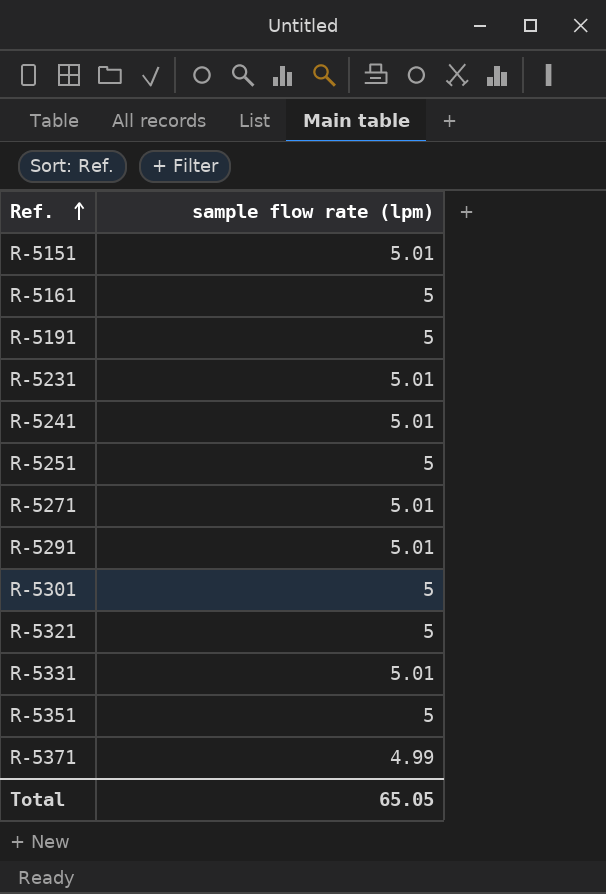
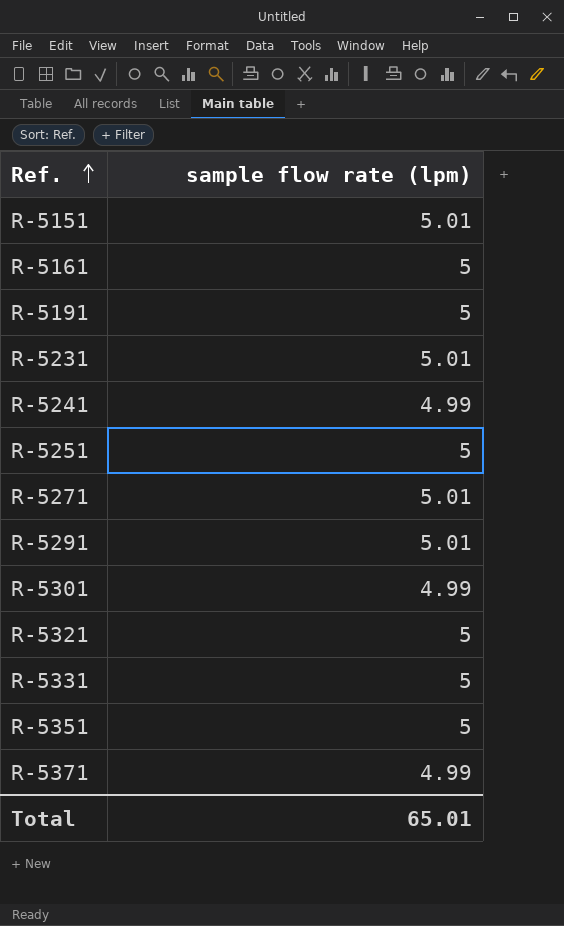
R-5241 | sample flow rate (lpm): 5.01 -> 4.99
R-5301 | sample flow rate (lpm): 5 -> 4.99
R-5331 | sample flow rate (lpm): 5.01 -> 5
Total | sample flow rate (lpm): 65.05 -> 65.01

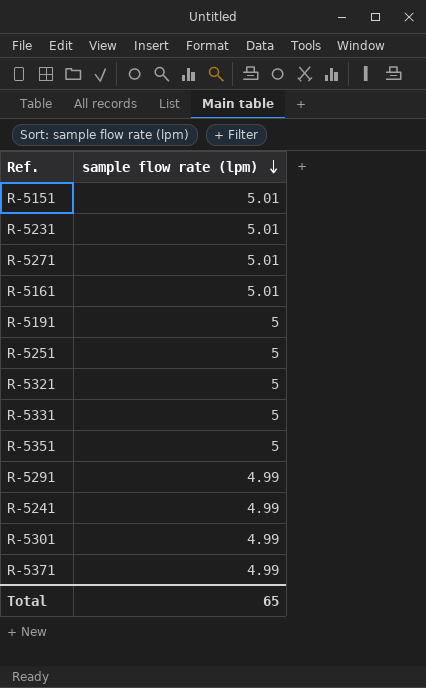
row order: Ref. ascending -> sample flow rate (lpm) descending
R-5161 | sample flow rate (lpm): 5 -> 5.01
R-5291 | sample flow rate (lpm): 5.01 -> 4.99
Total | sample flow rate (lpm): 65.01 -> 65

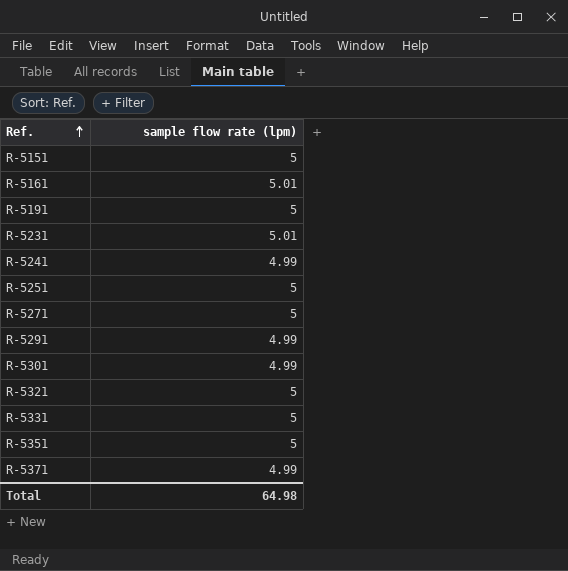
row order: sample flow rate (lpm) descending -> Ref. ascending
R-5151 | sample flow rate (lpm): 5.01 -> 5
R-5271 | sample flow rate (lpm): 5.01 -> 5
Total | sample flow rate (lpm): 65 -> 64.98

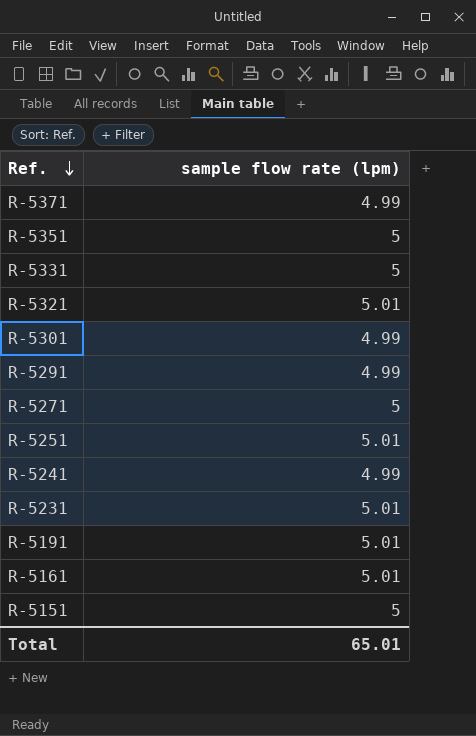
row order: Ref. ascending -> Ref. descending
R-5321 | sample flow rate (lpm): 5 -> 5.01
R-5251 | sample flow rate (lpm): 5 -> 5.01
R-5191 | sample flow rate (lpm): 5 -> 5.01
Total | sample flow rate (lpm): 64.98 -> 65.01

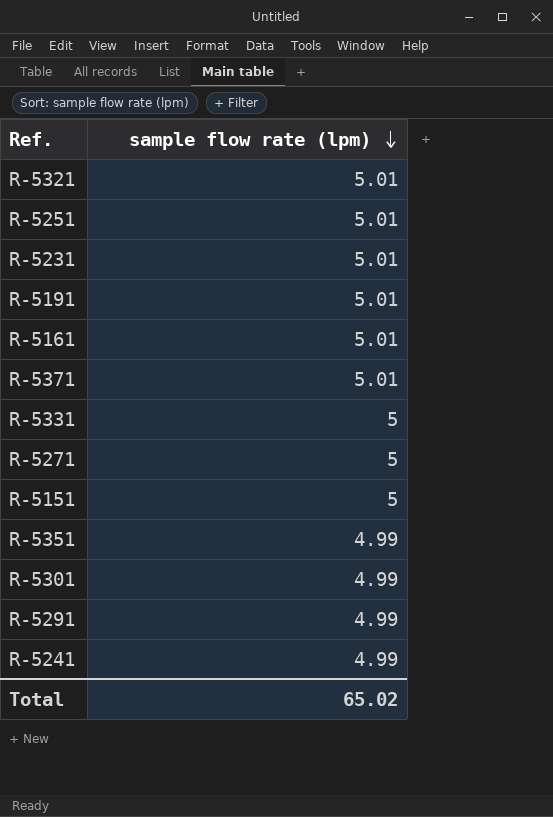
row order: Ref. descending -> sample flow rate (lpm) descending
R-5371 | sample flow rate (lpm): 4.99 -> 5.01
R-5351 | sample flow rate (lpm): 5 -> 4.99
Total | sample flow rate (lpm): 65.01 -> 65.02

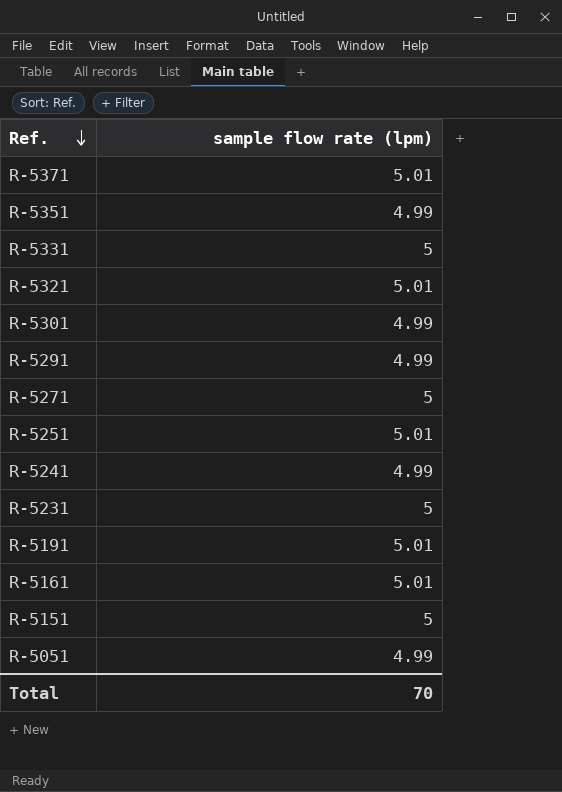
row order: sample flow rate (lpm) descending -> Ref. descending
R-5231 | sample flow rate (lpm): 5.01 -> 5
row R-5051: none -> 4.99
Total | sample flow rate (lpm): 65.02 -> 70

